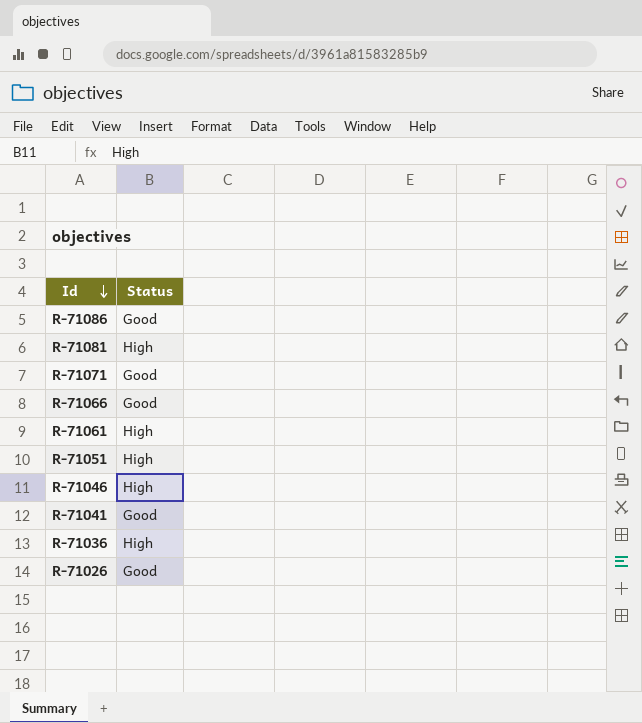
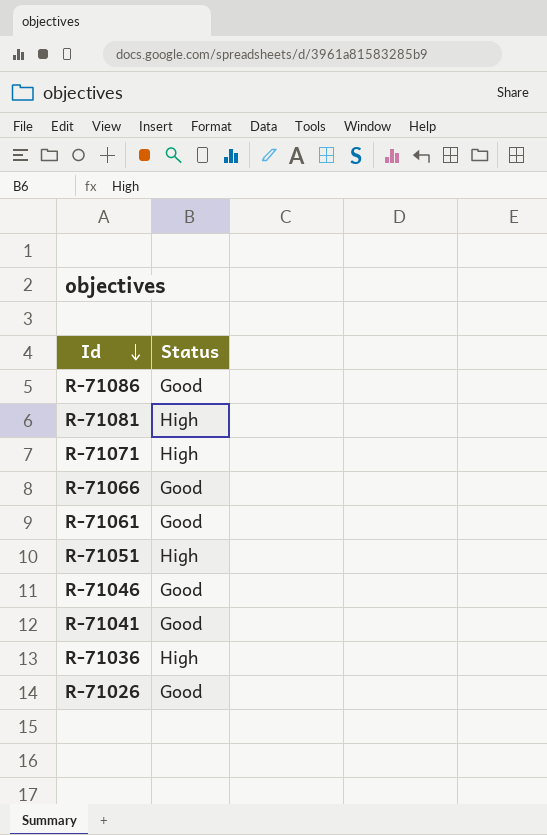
R-71071 | Status: Good -> High
R-71061 | Status: High -> Good
R-71046 | Status: High -> Good

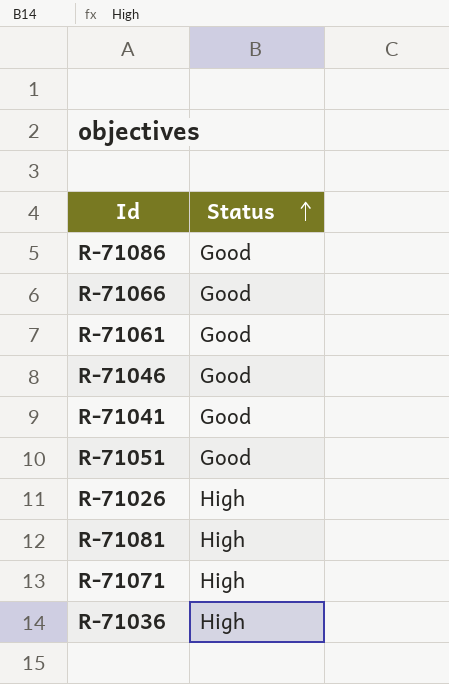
row order: Id descending -> Status ascending
R-71051 | Status: High -> Good
R-71026 | Status: Good -> High

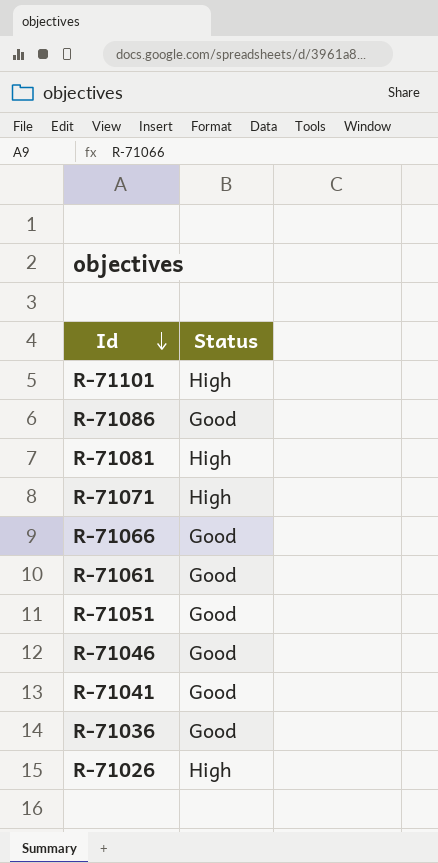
row order: Status ascending -> Id descending
row R-71101: none -> High
R-71036 | Status: High -> Good

